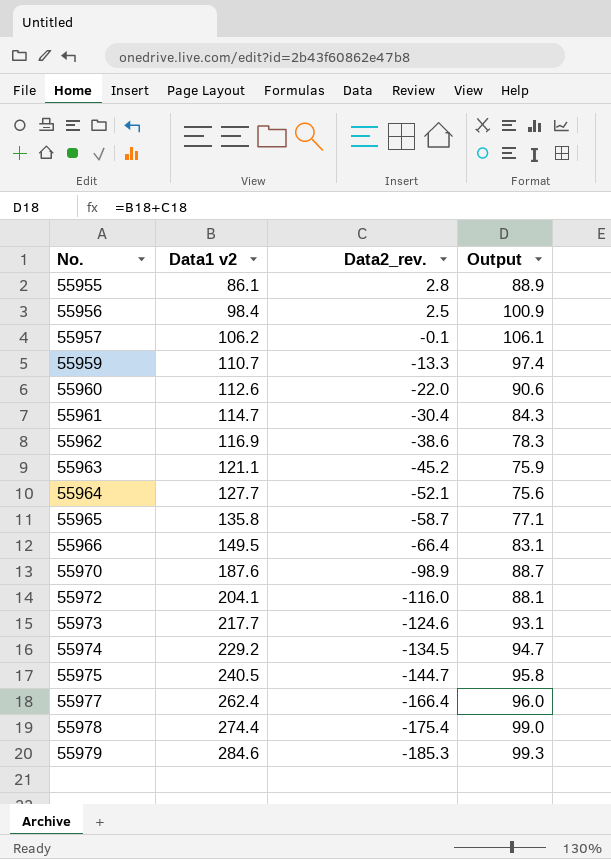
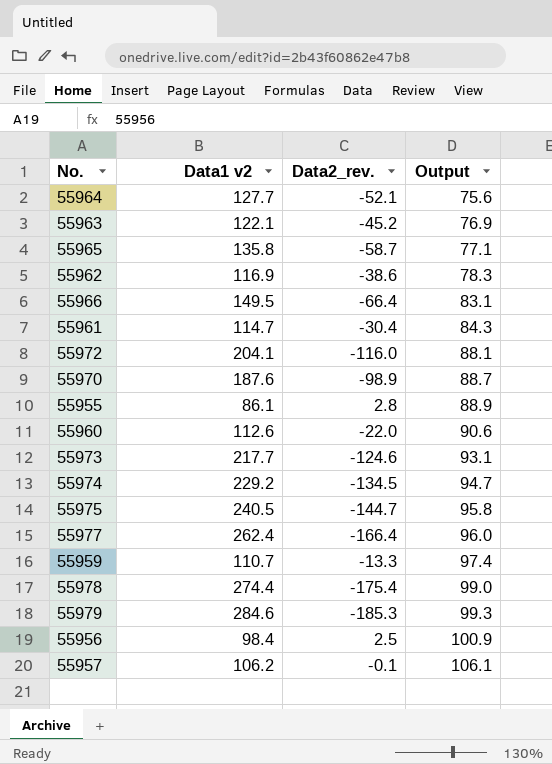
row order: No. ascending -> Output ascending
55963 | Data1 v2: 121.1 -> 122.1
55963 | Output: 75.9 -> 76.9

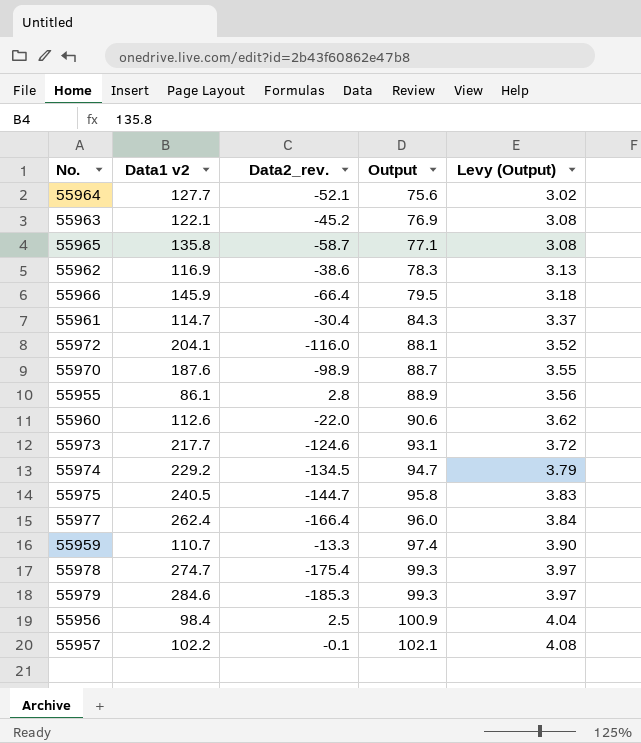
column Levy (Output) | formula: none -> [Output] * 0.04
55966 | Data1 v2: 149.5 -> 145.9
55966 | Output: 83.1 -> 79.5
55978 | Data1 v2: 274.4 -> 274.7
55978 | Output: 99.0 -> 99.3
55957 | Data1 v2: 106.2 -> 102.2
55957 | Output: 106.1 -> 102.1

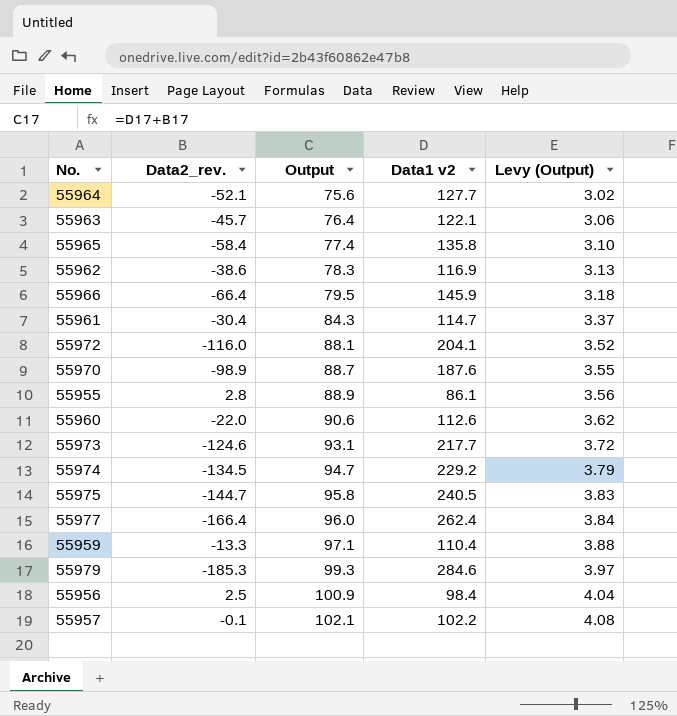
column Data1 v2 | position: 2 -> 4
row 55978: 274.7 | -175.4 | 99.3 | 3.97 -> none
55963 | Data2_rev.: -45.2 -> -45.7
55963 | Output: 76.9 -> 76.4
55963 | Levy (Output): 3.08 -> 3.06
55965 | Data2_rev.: -58.7 -> -58.4
55965 | Output: 77.1 -> 77.4
55965 | Levy (Output): 3.08 -> 3.10
55959 | Output: 97.4 -> 97.1
55959 | Data1 v2: 110.7 -> 110.4
55959 | Levy (Output): 3.90 -> 3.88

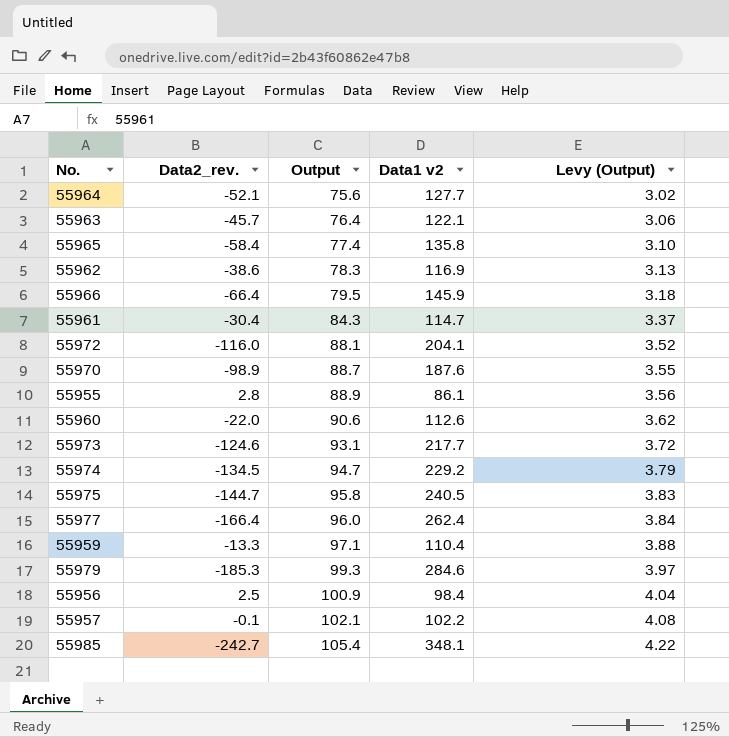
row 55985: none -> -242.7 | 105.4 | 348.1 | 4.22

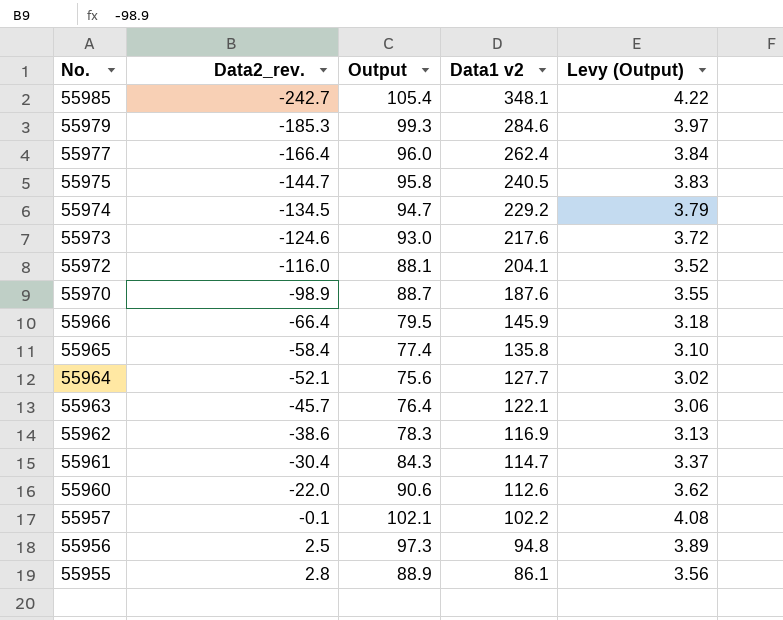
row order: Output ascending -> No. descending
row 55959: -13.3 | 97.1 | 110.4 | 3.88 -> none
55973 | Output: 93.1 -> 93.0
55973 | Data1 v2: 217.7 -> 217.6
55956 | Output: 100.9 -> 97.3
55956 | Data1 v2: 98.4 -> 94.8
55956 | Levy (Output): 4.04 -> 3.89

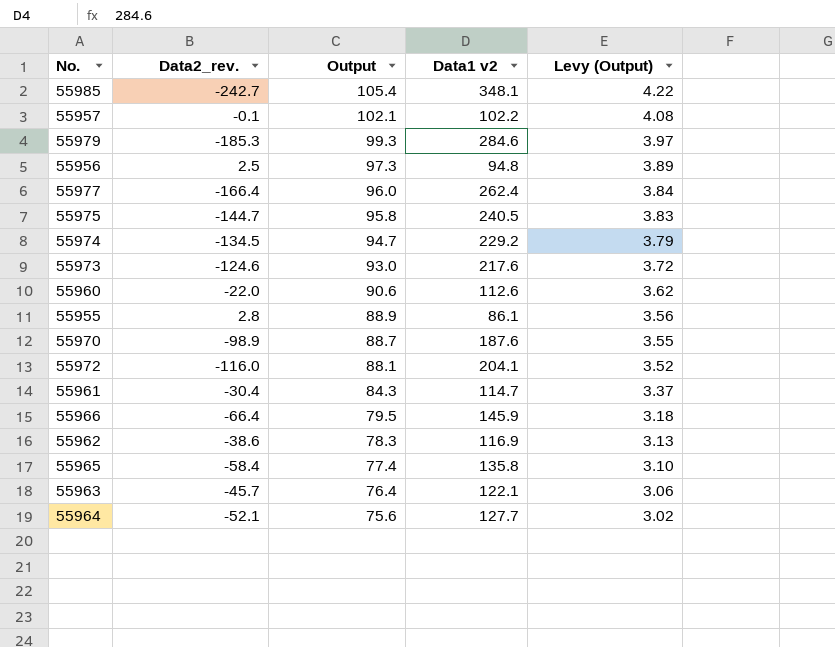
row order: No. descending -> Output descending

